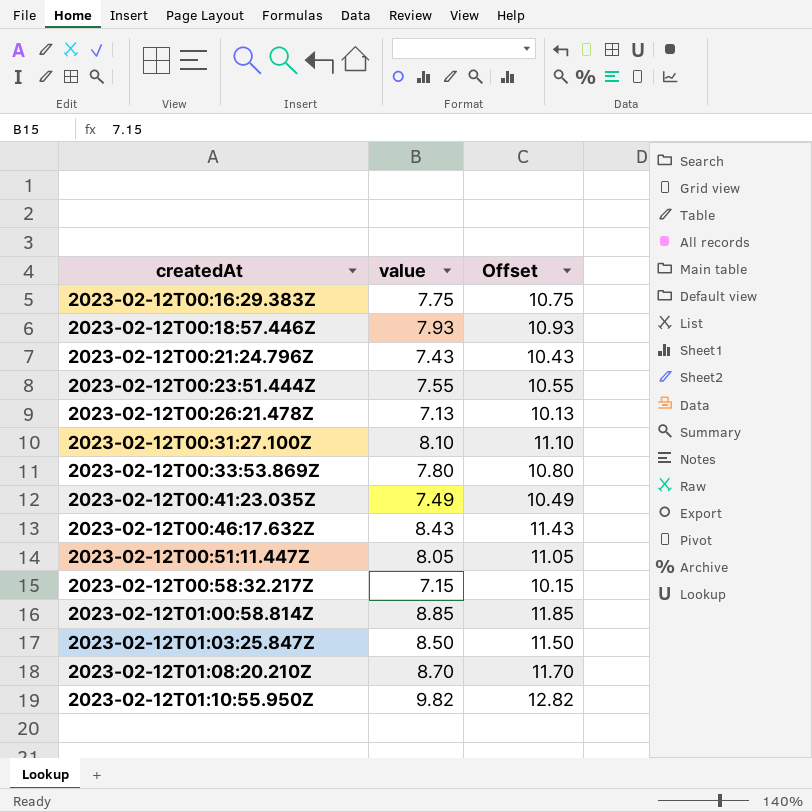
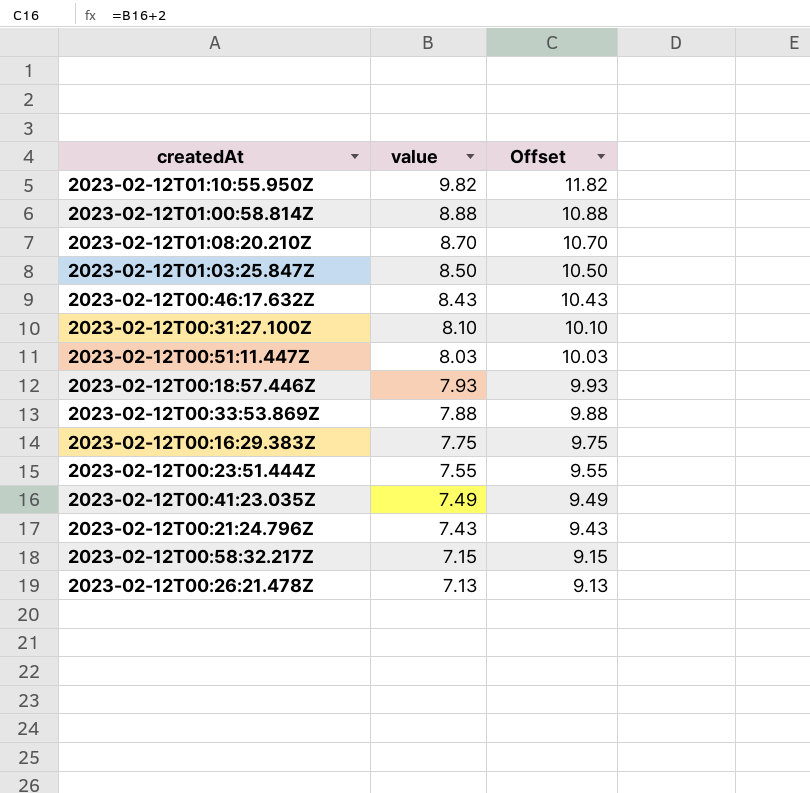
row order: createdAt ascending -> value descending
column Offset | formula: [value] + 3 -> [value] + 2
2023-02-12T01:00:58.814Z | value: 8.85 -> 8.88
2023-02-12T00:51:11.447Z | value: 8.05 -> 8.03
2023-02-12T00:33:53.869Z | value: 7.80 -> 7.88

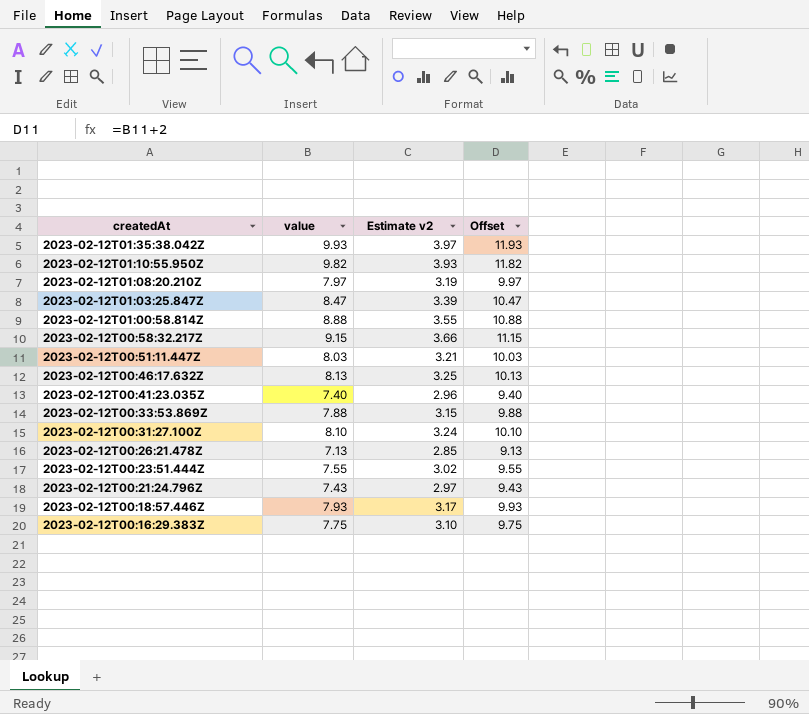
row order: value descending -> createdAt descending
column Estimate v2 | formula: none -> [value] * 0.4
row 2023-02-12T01:35:38.042Z: none -> 9.93 | 3.97 | 11.93
2023-02-12T01:08:20.210Z | value: 8.70 -> 7.97
2023-02-12T01:08:20.210Z | Offset: 10.70 -> 9.97
2023-02-12T01:03:25.847Z | value: 8.50 -> 8.47
2023-02-12T01:03:25.847Z | Offset: 10.50 -> 10.47
2023-02-12T00:58:32.217Z | value: 7.15 -> 9.15
2023-02-12T00:58:32.217Z | Offset: 9.15 -> 11.15
2023-02-12T00:46:17.632Z | value: 8.43 -> 8.13
2023-02-12T00:46:17.632Z | Offset: 10.43 -> 10.13
2023-02-12T00:41:23.035Z | value: 7.49 -> 7.40
2023-02-12T00:41:23.035Z | Offset: 9.49 -> 9.40

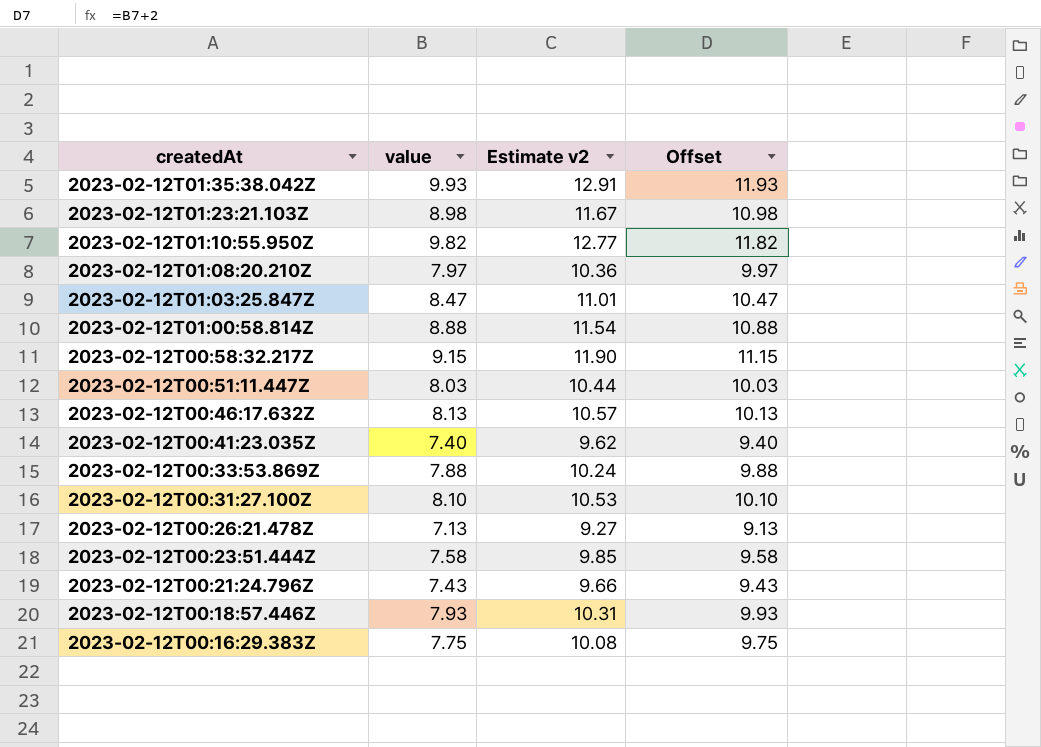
column Estimate v2 | formula: [value] * 0.4 -> [value] * 1.3
row 2023-02-12T01:23:21.103Z: none -> 8.98 | 11.67 | 10.98
2023-02-12T00:23:51.444Z | value: 7.55 -> 7.58
2023-02-12T00:23:51.444Z | Offset: 9.55 -> 9.58

